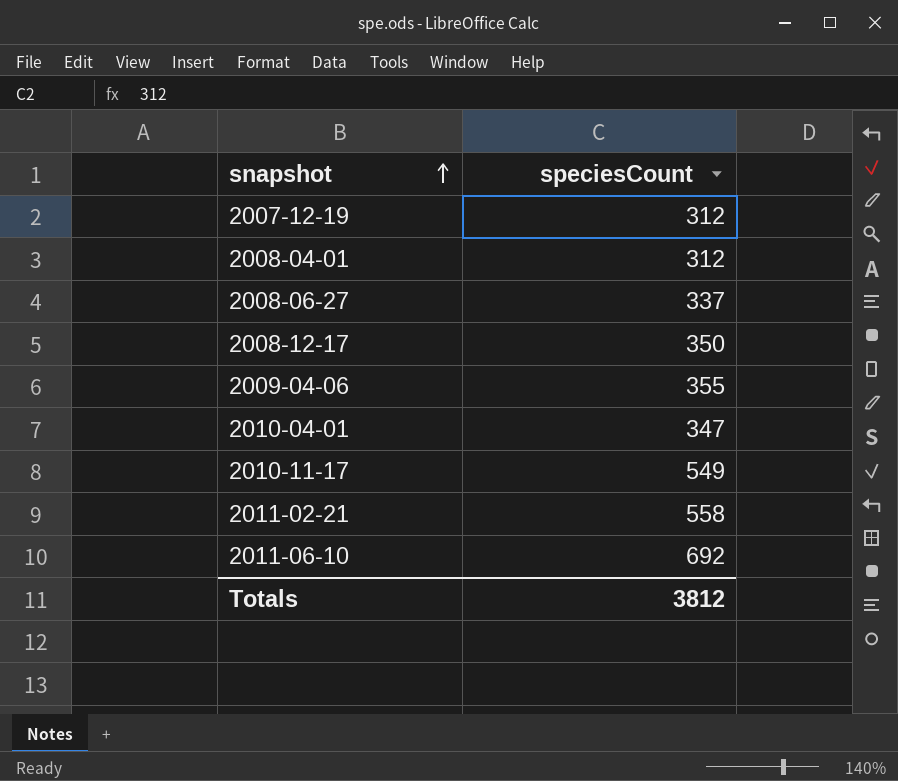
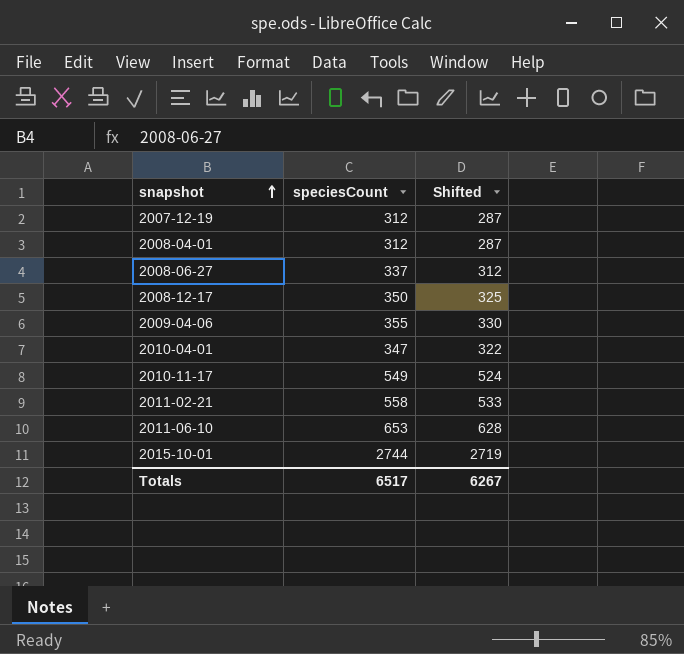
column Shifted | formula: none -> [speciesCount] - 25
2011-06-10 | speciesCount: 692 -> 653
row 2015-10-01: none -> 2744 | 2719
Totals | speciesCount: 3812 -> 6517

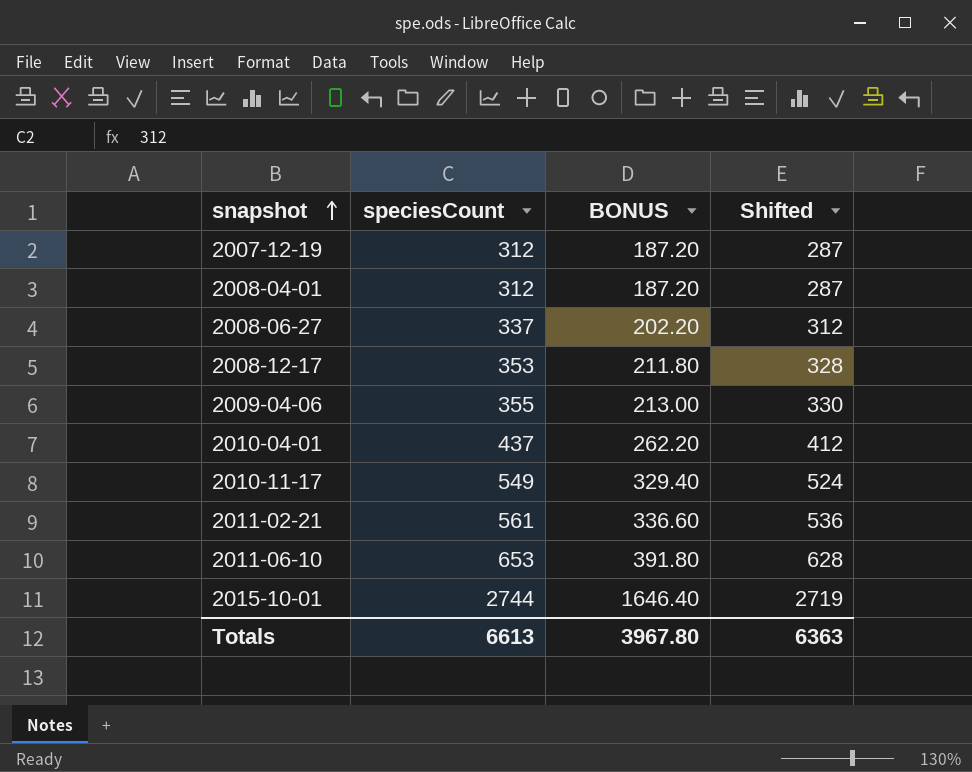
column BONUS | formula: none -> [speciesCount] * 0.6
2008-12-17 | speciesCount: 350 -> 353
2008-12-17 | Shifted: 325 -> 328
2010-04-01 | speciesCount: 347 -> 437
2010-04-01 | Shifted: 322 -> 412
2011-02-21 | speciesCount: 558 -> 561
2011-02-21 | Shifted: 533 -> 536
Totals | speciesCount: 6517 -> 6613
Totals | Shifted: 6267 -> 6363

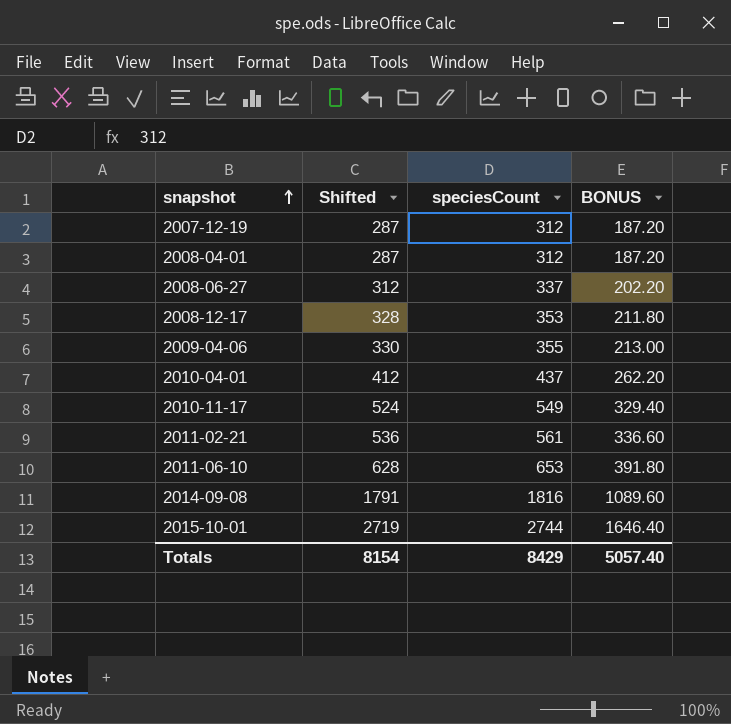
column Shifted | position: 4 -> 2
row 2014-09-08: none -> 1791 | 1816 | 1089.60
Totals | Shifted: 6363 -> 8154
Totals | speciesCount: 6613 -> 8429
Totals | BONUS: 3967.80 -> 5057.40

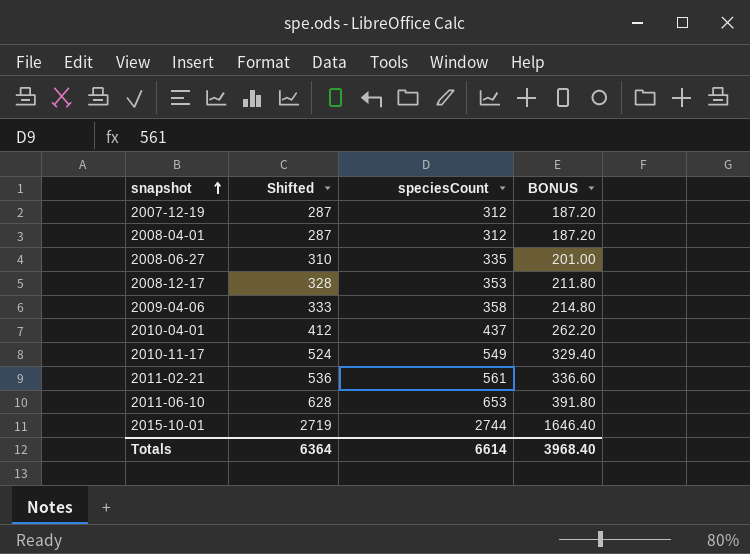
row 2014-09-08: 1791 | 1816 | 1089.60 -> none
2008-06-27 | Shifted: 312 -> 310
2008-06-27 | speciesCount: 337 -> 335
2008-06-27 | BONUS: 202.20 -> 201.00
2009-04-06 | Shifted: 330 -> 333
2009-04-06 | speciesCount: 355 -> 358
2009-04-06 | BONUS: 213.00 -> 214.80
Totals | Shifted: 8154 -> 6364
Totals | speciesCount: 8429 -> 6614
Totals | BONUS: 5057.40 -> 3968.40

